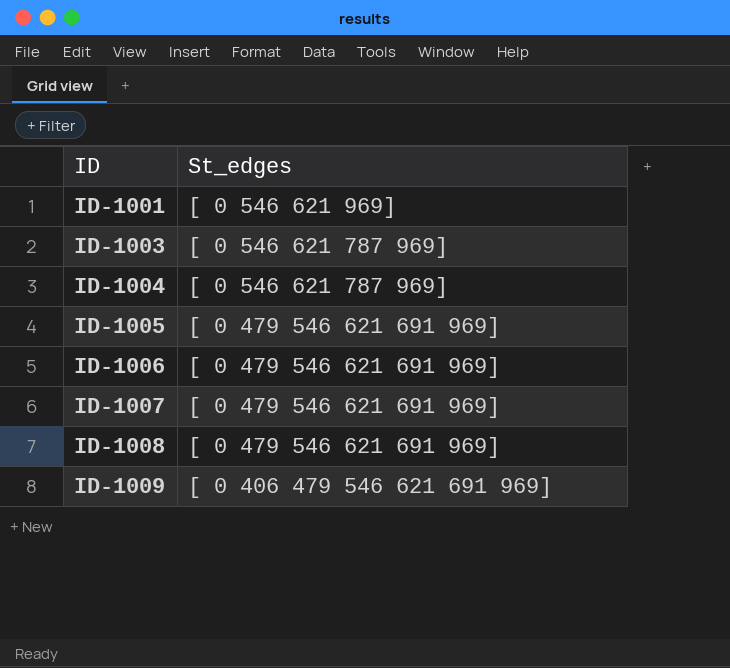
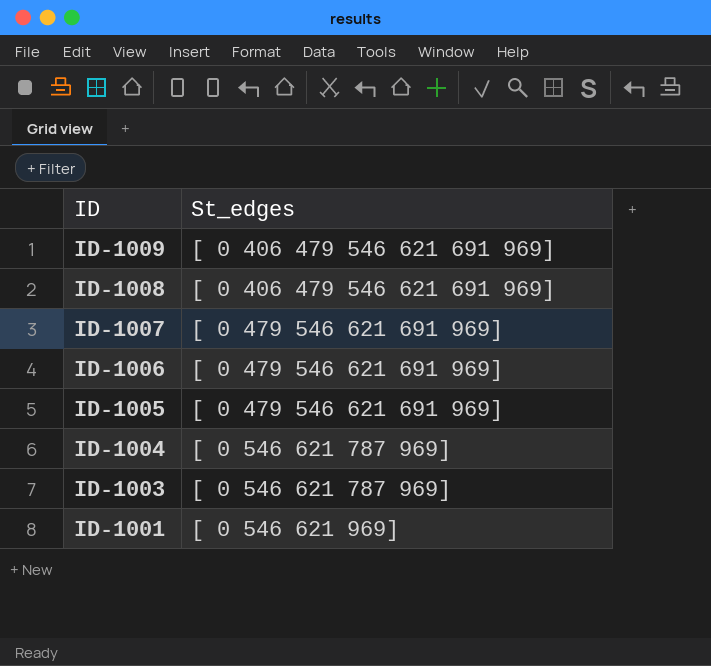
row order: ID ascending -> ID descending
ID-1008 | St_edges: [ 0 479 546 621 691 969] -> [ 0 406 479 546 621 691 969]

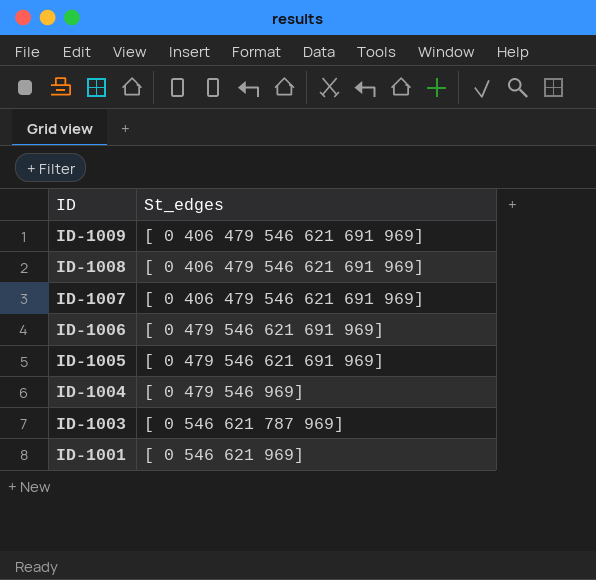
ID-1007 | St_edges: [ 0 479 546 621 691 969] -> [ 0 406 479 546 621 691 969]
ID-1004 | St_edges: [ 0 546 621 787 969] -> [ 0 479 546 969]

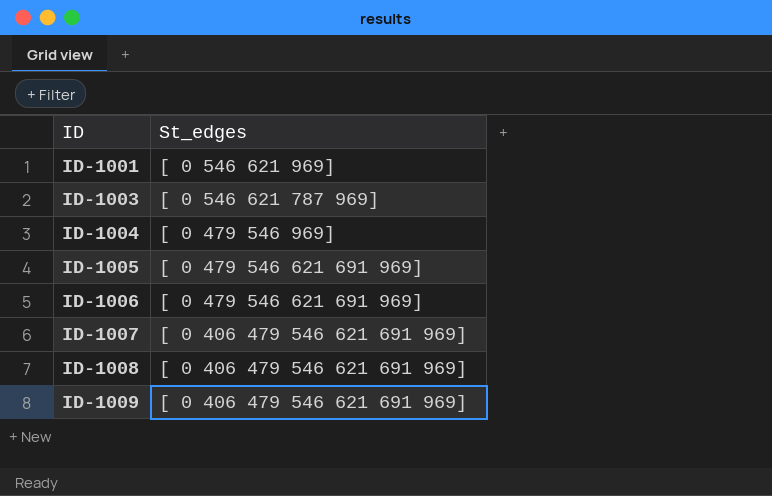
row order: ID descending -> ID ascending

